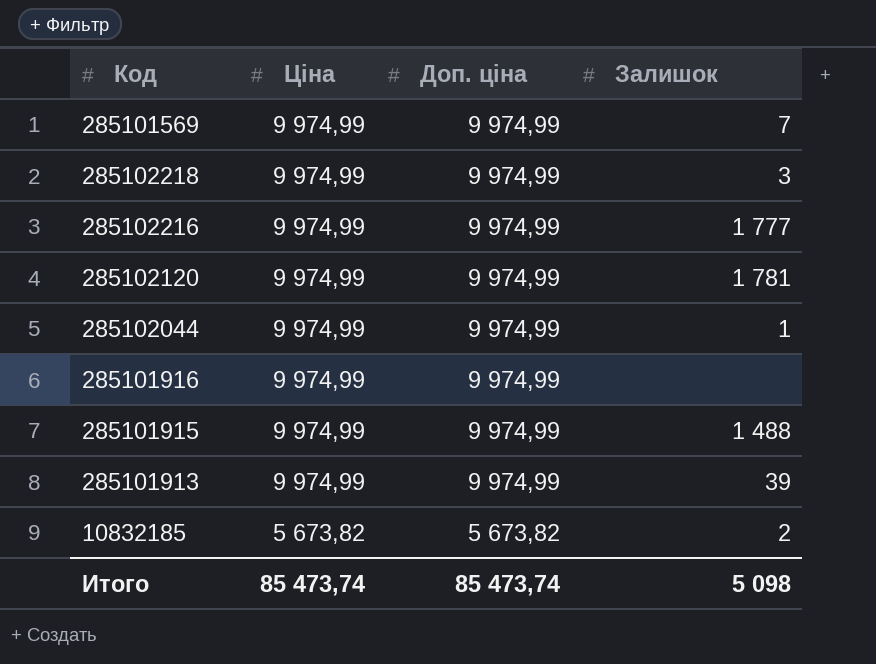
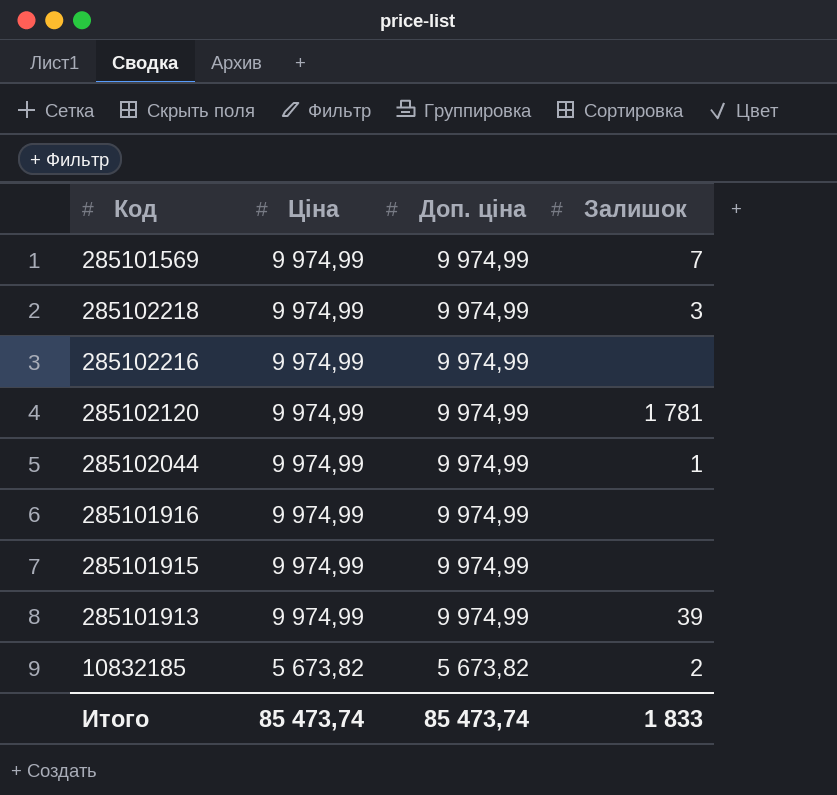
285102216 | Залишок: 1 777 -> none
285101915 | Залишок: 1 488 -> none
Итого | Залишок: 5 098 -> 1 833

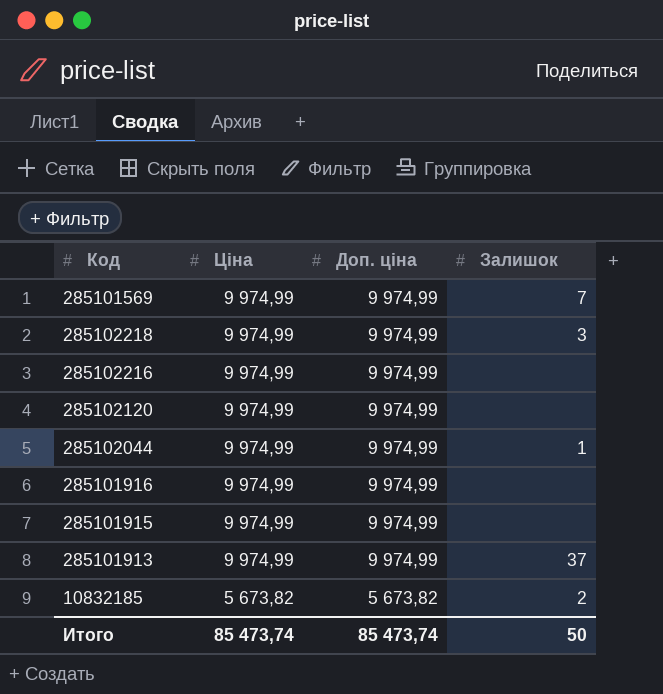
285102120 | Залишок: 1 781 -> none
285101913 | Залишок: 39 -> 37
Итого | Залишок: 1 833 -> 50

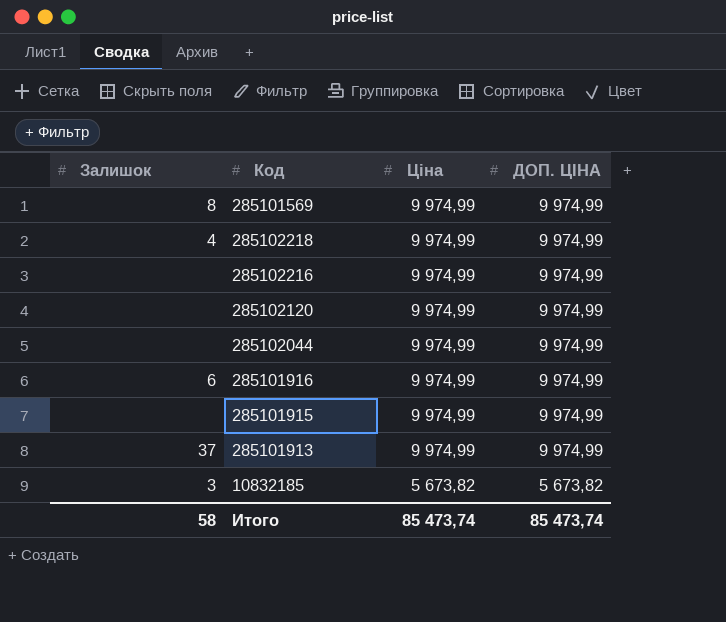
column Залишок | position: 4 -> 1
column name: Доп. ціна -> ДОП. ЦІНА
285101569 | Залишок: 7 -> 8
285102218 | Залишок: 3 -> 4
285102044 | Залишок: 1 -> none
285101916 | Залишок: none -> 6
10832185 | Залишок: 2 -> 3
Итого | Залишок: 50 -> 58

